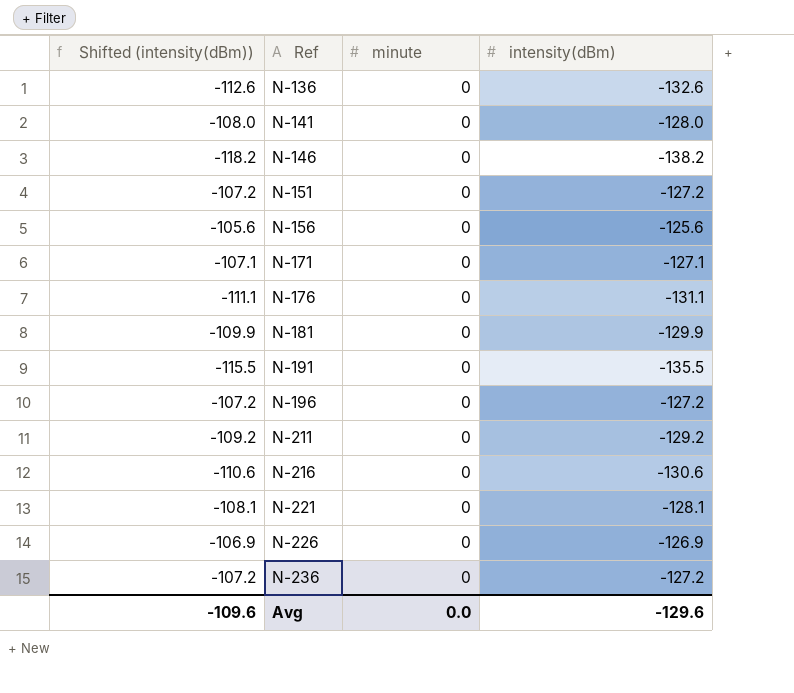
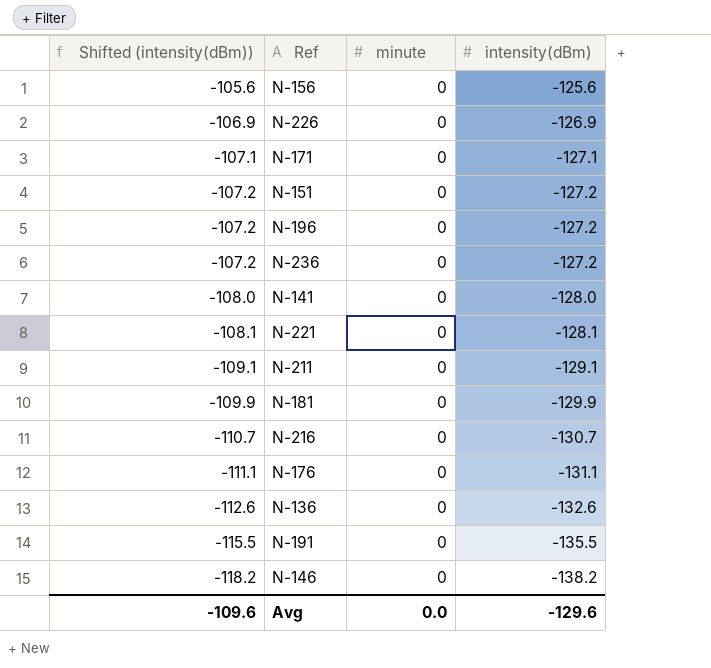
row order: Ref ascending -> Shifted (intensity(dBm)) descending
N-211 | Shifted (intensity(dBm)): -109.2 -> -109.1
N-211 | intensity(dBm): -129.2 -> -129.1
N-216 | Shifted (intensity(dBm)): -110.6 -> -110.7
N-216 | intensity(dBm): -130.6 -> -130.7

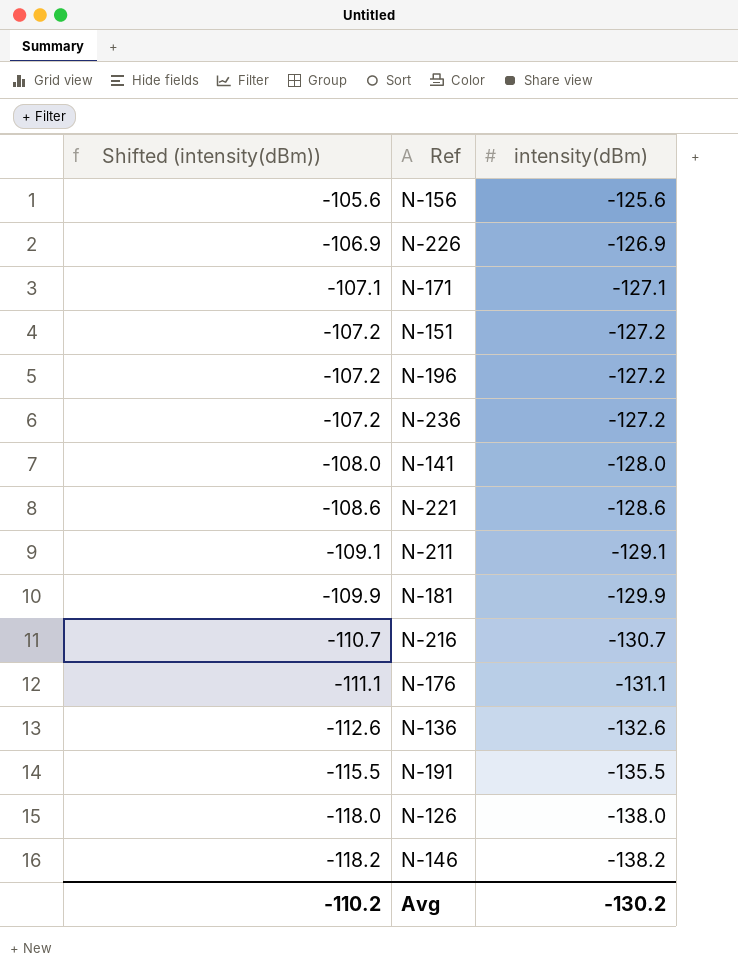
column minute | position: 3 -> none
N-221 | Shifted (intensity(dBm)): -108.1 -> -108.6
N-221 | intensity(dBm): -128.1 -> -128.6
row N-126: none -> -118.0 | -138.0
Avg | Shifted (intensity(dBm)): -109.6 -> -110.2
Avg | intensity(dBm): -129.6 -> -130.2

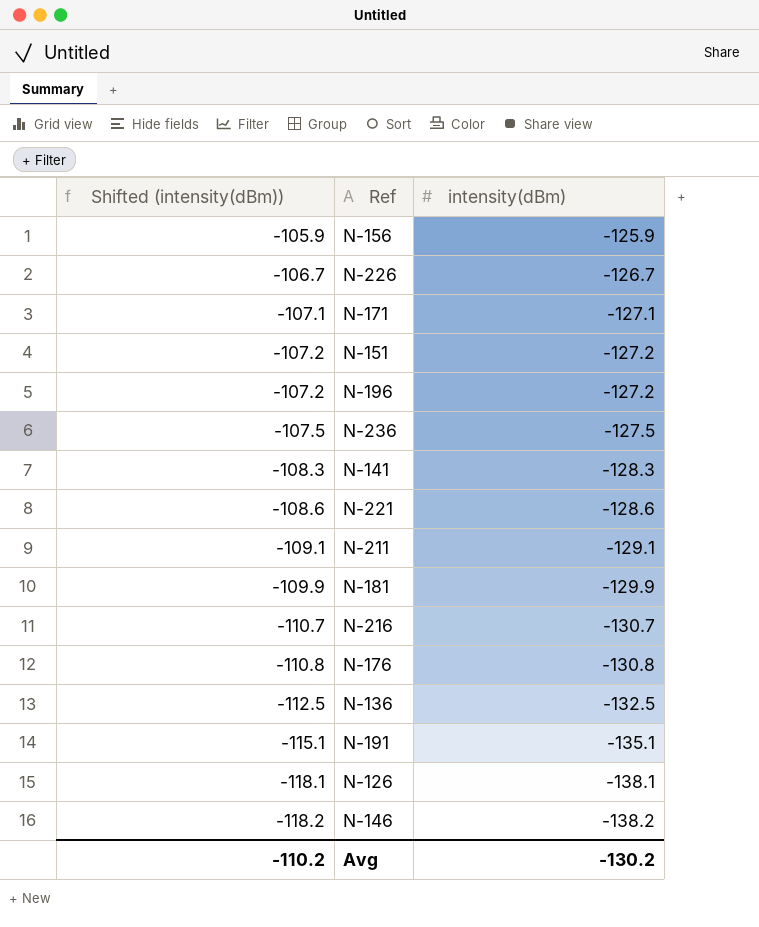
N-156 | Shifted (intensity(dBm)): -105.6 -> -105.9
N-156 | intensity(dBm): -125.6 -> -125.9
N-226 | Shifted (intensity(dBm)): -106.9 -> -106.7
N-226 | intensity(dBm): -126.9 -> -126.7
N-236 | Shifted (intensity(dBm)): -107.2 -> -107.5
N-236 | intensity(dBm): -127.2 -> -127.5
N-141 | Shifted (intensity(dBm)): -108.0 -> -108.3
N-141 | intensity(dBm): -128.0 -> -128.3
N-176 | Shifted (intensity(dBm)): -111.1 -> -110.8
N-176 | intensity(dBm): -131.1 -> -130.8
N-136 | Shifted (intensity(dBm)): -112.6 -> -112.5
N-136 | intensity(dBm): -132.6 -> -132.5
N-191 | Shifted (intensity(dBm)): -115.5 -> -115.1
N-191 | intensity(dBm): -135.5 -> -135.1
N-126 | Shifted (intensity(dBm)): -118.0 -> -118.1
N-126 | intensity(dBm): -138.0 -> -138.1

